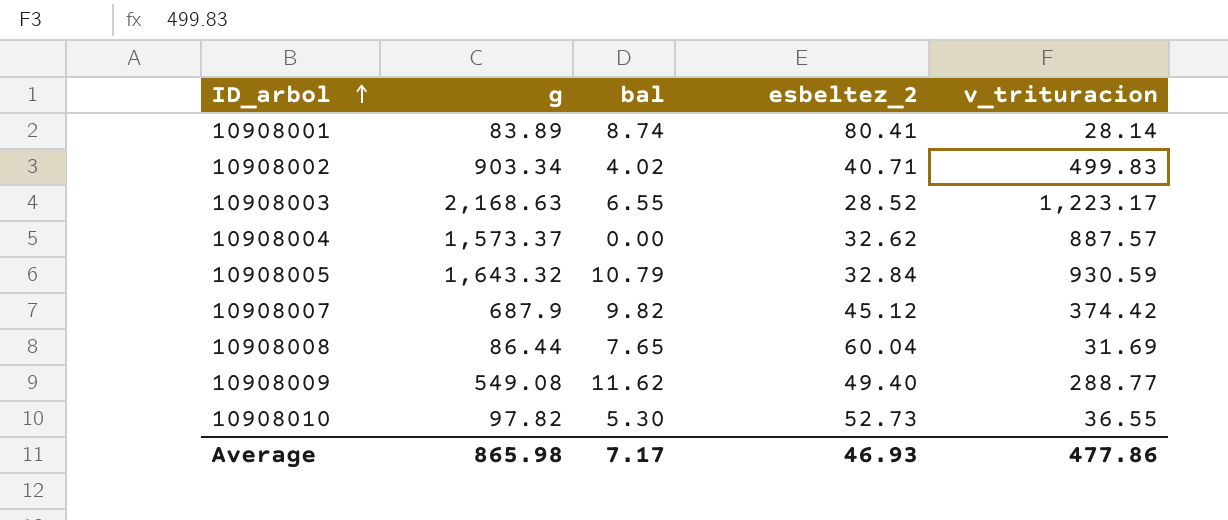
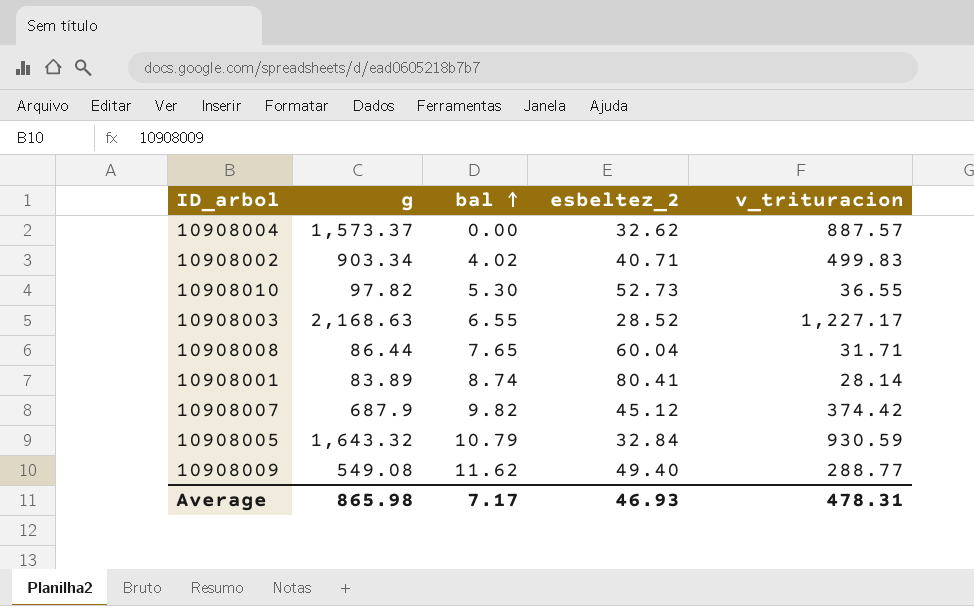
row order: ID_arbol ascending -> bal ascending
10908003 | v_trituracion: 1,223.17 -> 1,227.17
10908008 | v_trituracion: 31.69 -> 31.71
Average | v_trituracion: 477.86 -> 478.31

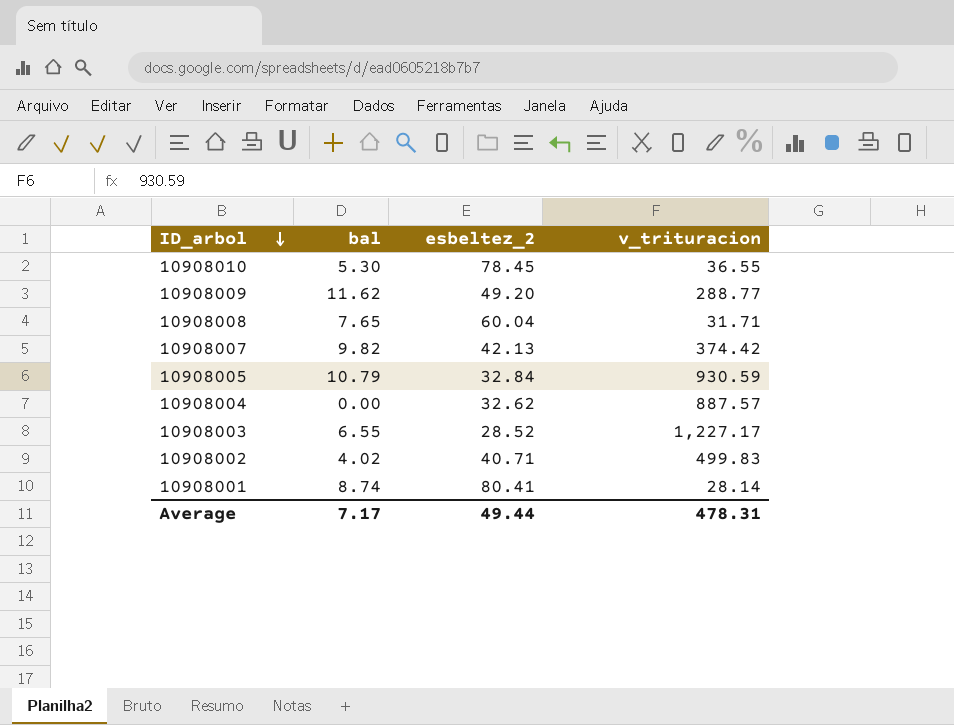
row order: bal ascending -> ID_arbol descending
column g | position: 2 -> none
10908010 | esbeltez_2: 52.73 -> 78.45
10908009 | esbeltez_2: 49.40 -> 49.20
10908007 | esbeltez_2: 45.12 -> 42.13
Average | esbeltez_2: 46.93 -> 49.44

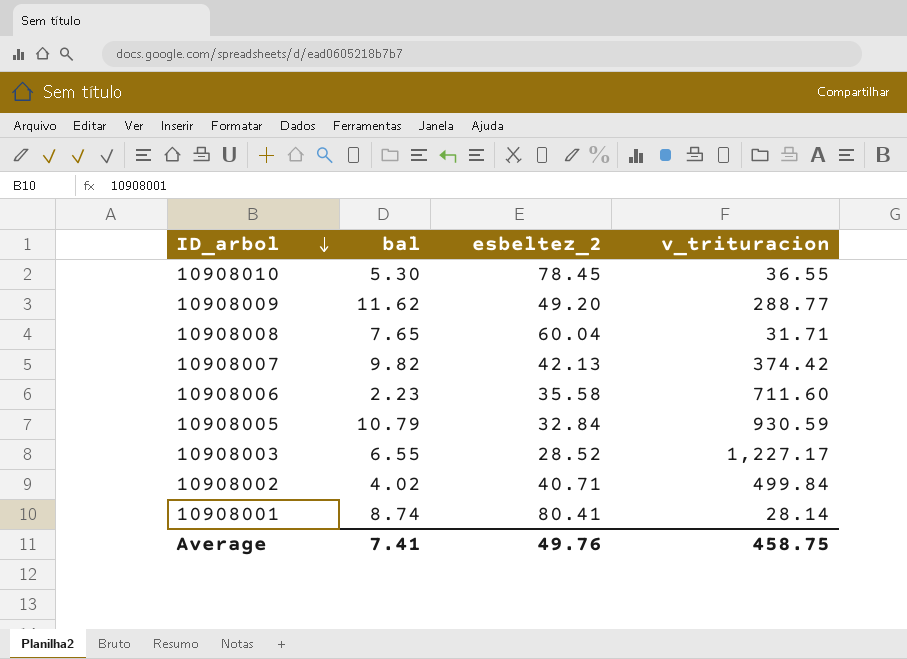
row 10908004: 0.00 | 32.62 | 887.57 -> none
row 10908006: none -> 2.23 | 35.58 | 711.60
10908002 | v_trituracion: 499.83 -> 499.84
Average | bal: 7.17 -> 7.41
Average | esbeltez_2: 49.44 -> 49.76
Average | v_trituracion: 478.31 -> 458.75

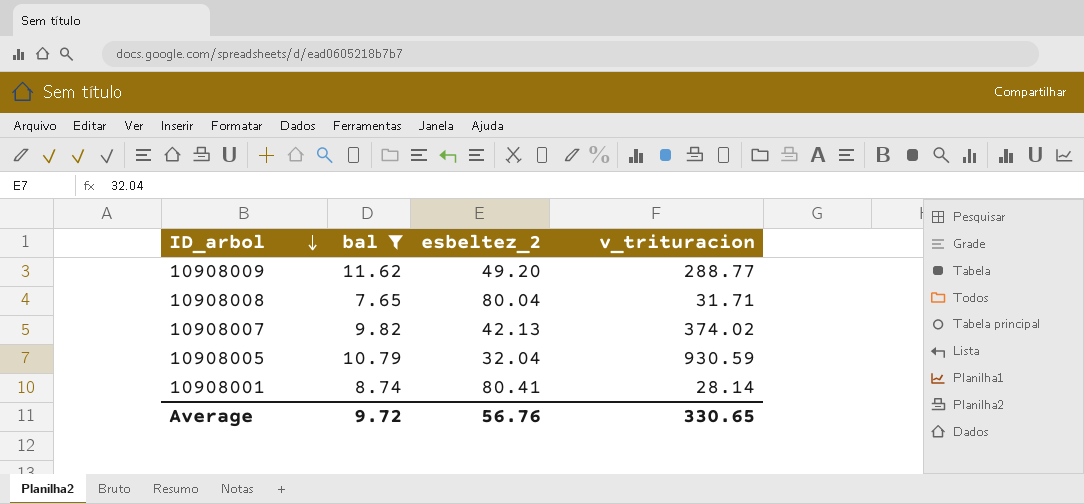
filter: none -> bal >= 7.65
10908008 | esbeltez_2: 60.04 -> 80.04
10908007 | v_trituracion: 374.42 -> 374.02
10908005 | esbeltez_2: 32.84 -> 32.04
Average | bal: 7.41 -> 9.72
Average | esbeltez_2: 49.76 -> 56.76
Average | v_trituracion: 458.75 -> 330.65

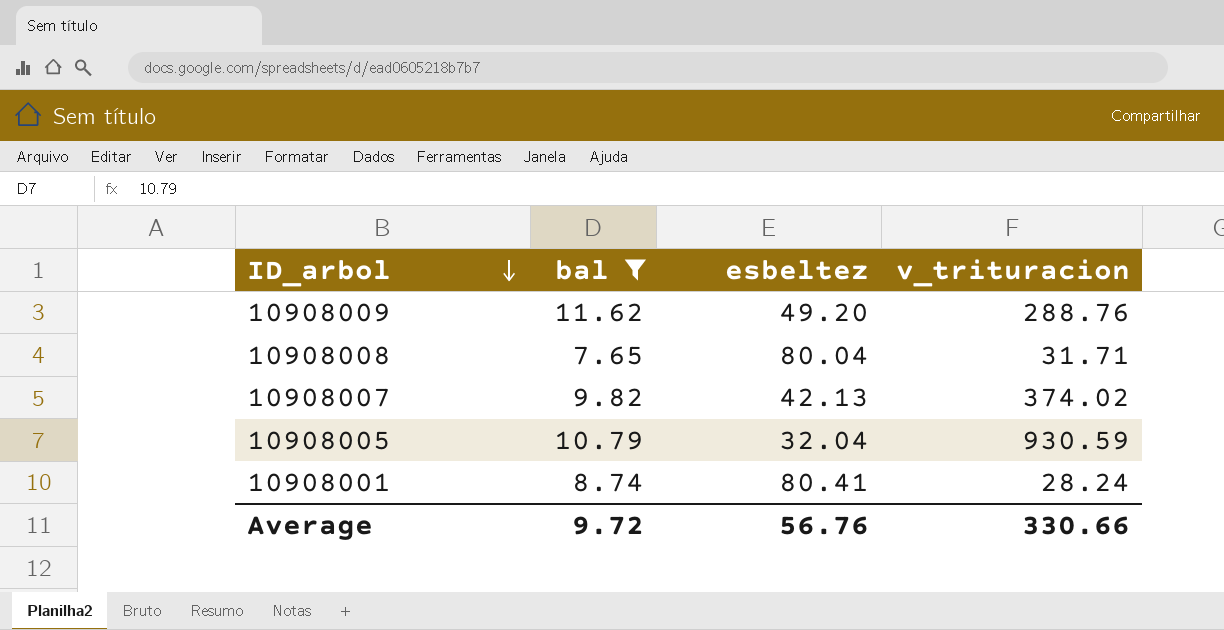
column name: esbeltez_2 -> esbeltez
10908009 | v_trituracion: 288.77 -> 288.76
10908001 | v_trituracion: 28.14 -> 28.24
Average | v_trituracion: 330.65 -> 330.66

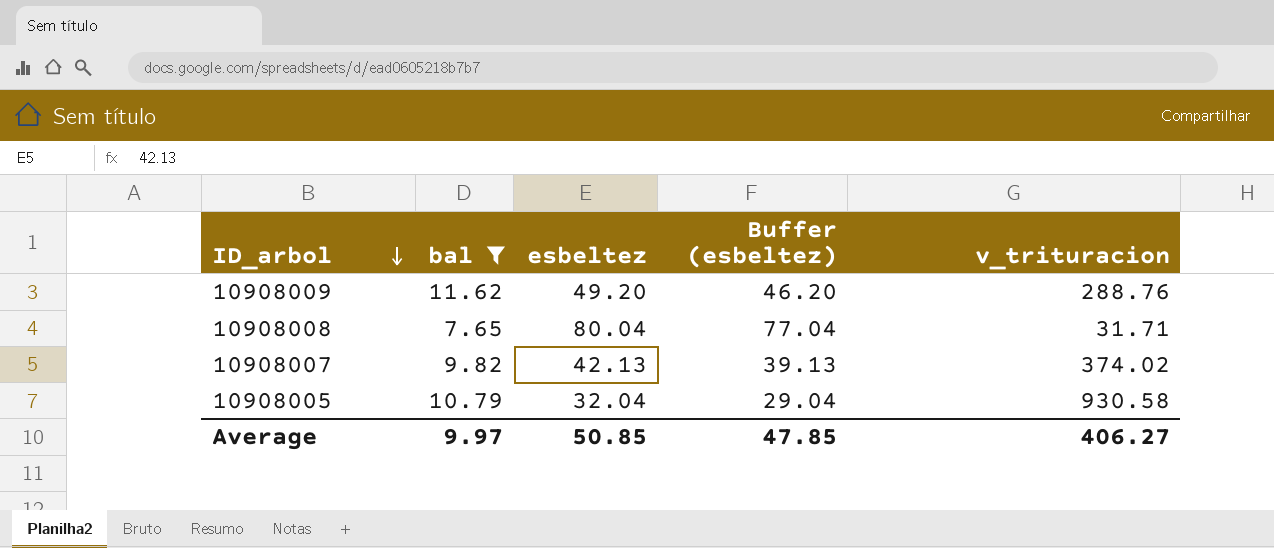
column Buffer (esbeltez) | formula: none -> [esbeltez] - 3
row 10908001: 8.74 | 80.41 | 28.24 -> none
10908005 | v_trituracion: 930.59 -> 930.58
Average | bal: 9.72 -> 9.97
Average | esbeltez: 56.76 -> 50.85
Average | v_trituracion: 330.66 -> 406.27

